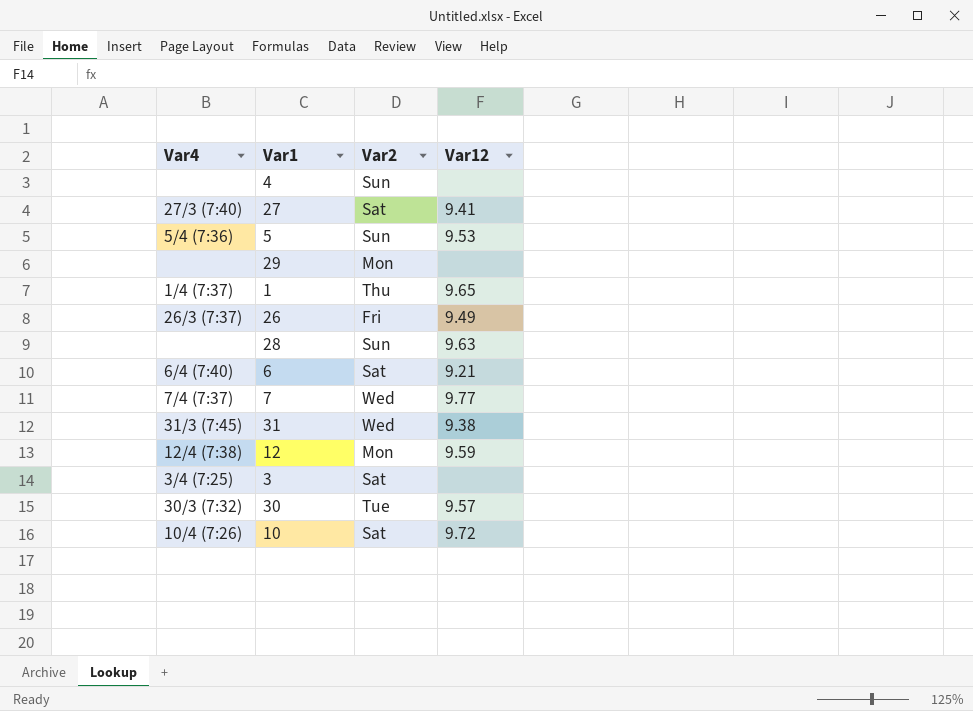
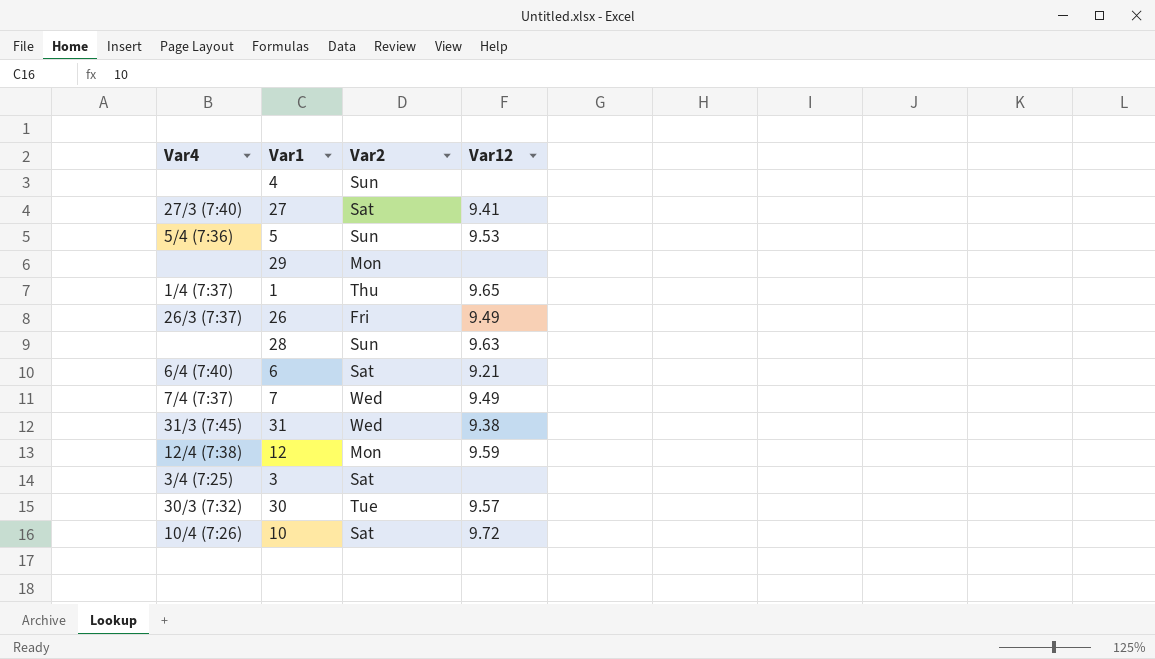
7 | Var12: 9.77 -> 9.49

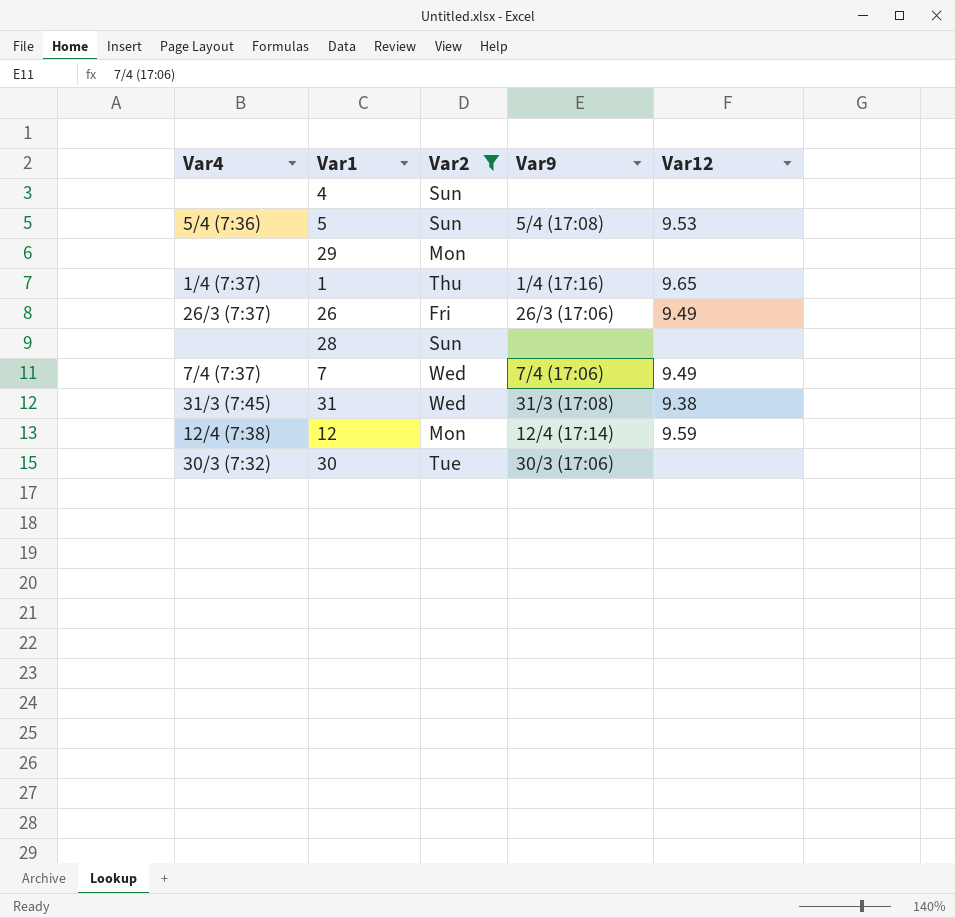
filter: none -> Var2 != Sat
column Var9 | position: none -> 4
28 | Var12: 9.63 -> none
30 | Var12: 9.57 -> none

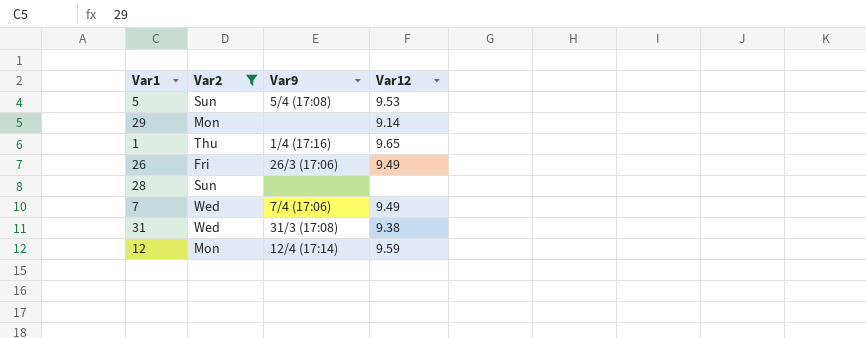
column Var4 | position: 1 -> none
row 4: none | Sun | none | none -> none
row 30: 30/3 (7:32) | Tue | 30/3 (17:06) | none -> none
29 | Var12: none -> 9.14

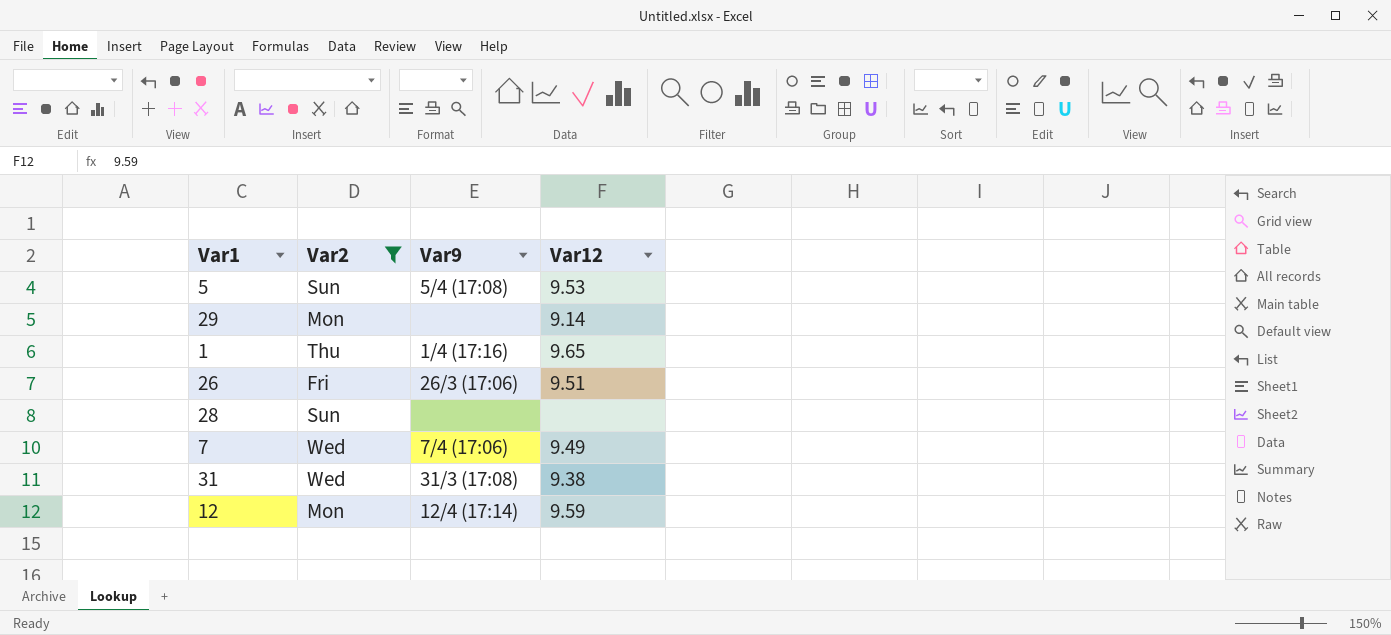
26 | Var12: 9.49 -> 9.51

